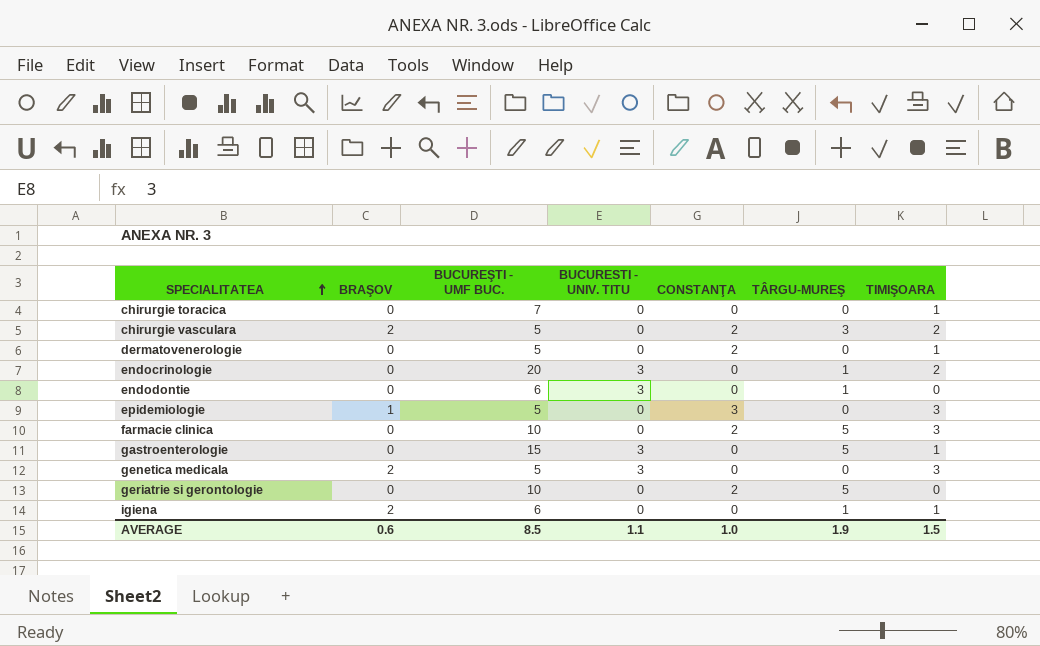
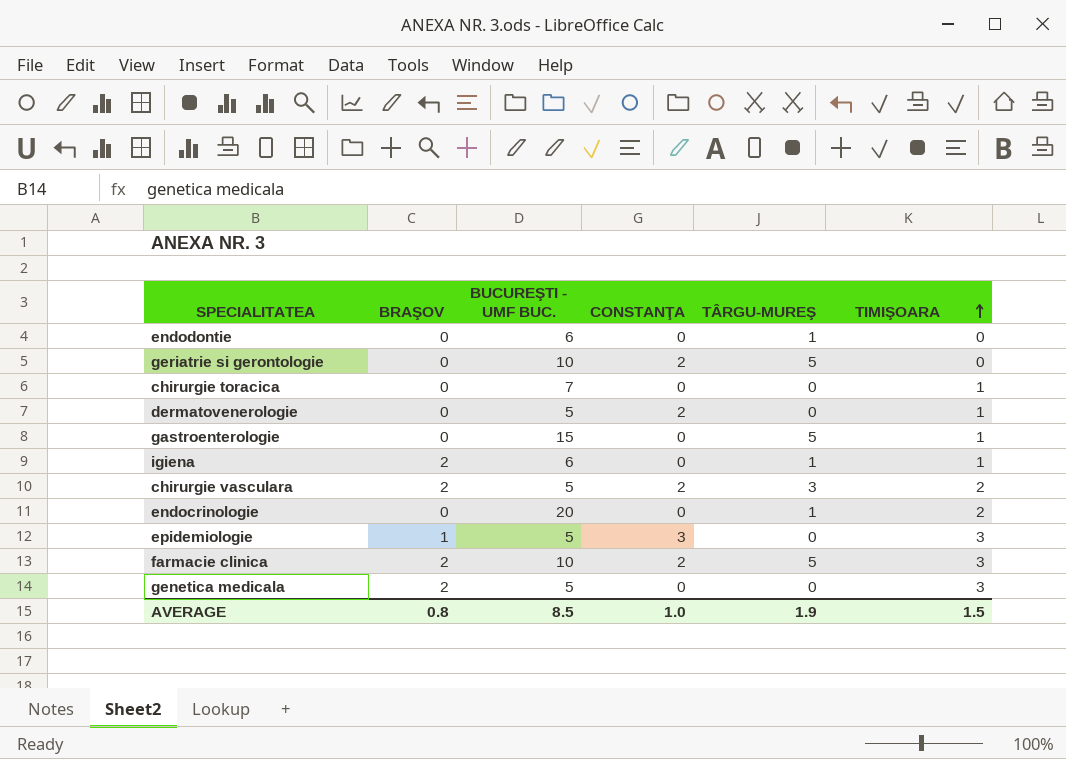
row order: SPECIALITATEA ascending -> TIMIŞOARA ascending
column BUCURESTI - UNIV. TITU | position: 4 -> none
farmacie clinica | BRAŞOV: 0 -> 2
AVERAGE | BRAŞOV: 0.6 -> 0.8

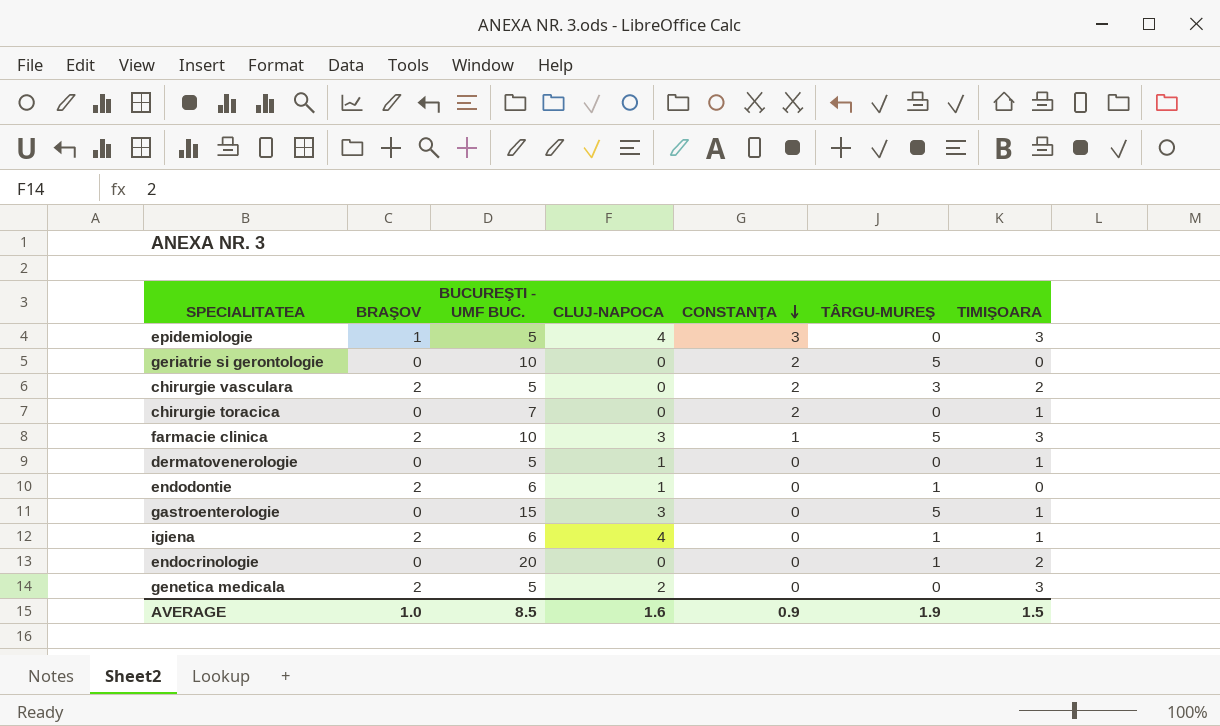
row order: TIMIŞOARA ascending -> CONSTANŢA descending
column CLUJ-NAPOCA | position: none -> 4
chirurgie toracica | CONSTANŢA: 0 -> 2
farmacie clinica | CONSTANŢA: 2 -> 1
dermatovenerologie | CONSTANŢA: 2 -> 0
endodontie | BRAŞOV: 0 -> 2
AVERAGE | BRAŞOV: 0.8 -> 1.0
AVERAGE | CONSTANŢA: 1.0 -> 0.9

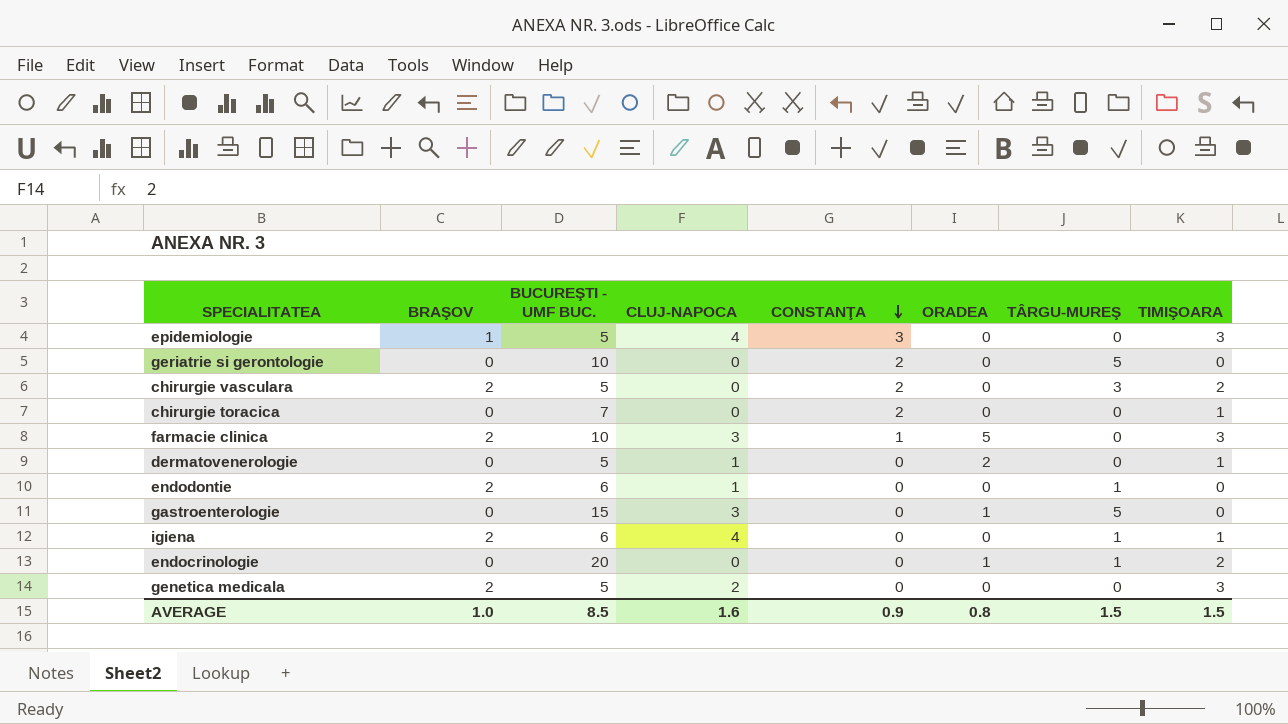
column ORADEA | position: none -> 6
farmacie clinica | TÂRGU-MUREŞ: 5 -> 0
gastroenterologie | TIMIŞOARA: 1 -> 0
AVERAGE | TÂRGU-MUREŞ: 1.9 -> 1.5

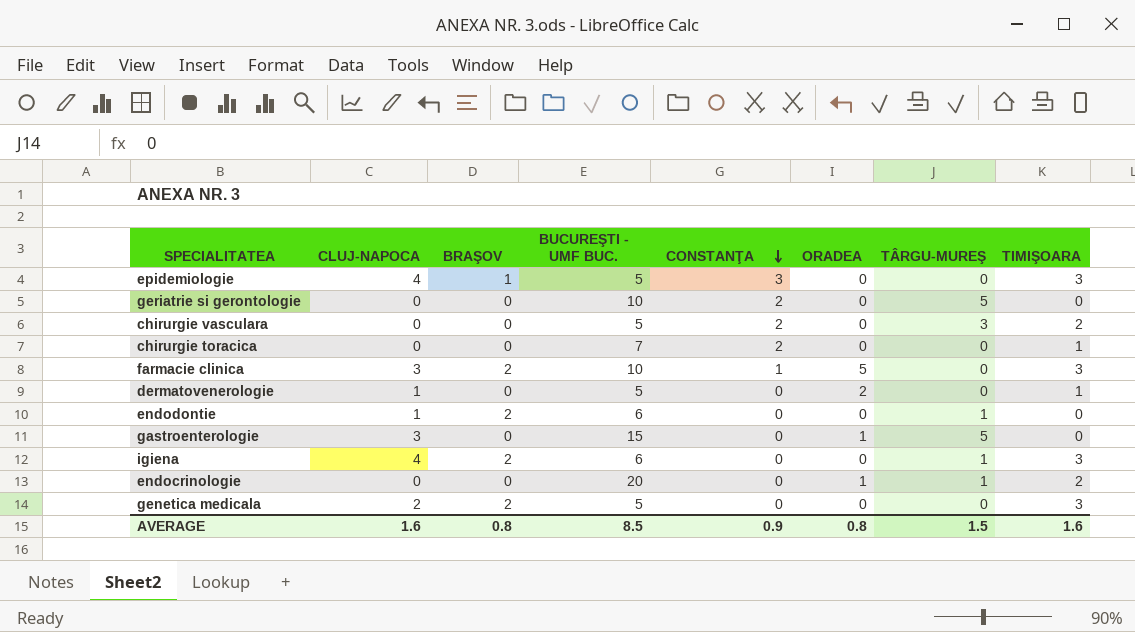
column CLUJ-NAPOCA | position: 4 -> 2
chirurgie vasculara | BRAŞOV: 2 -> 0
igiena | TIMIŞOARA: 1 -> 3
AVERAGE | BRAŞOV: 1.0 -> 0.8
AVERAGE | TIMIŞOARA: 1.5 -> 1.6

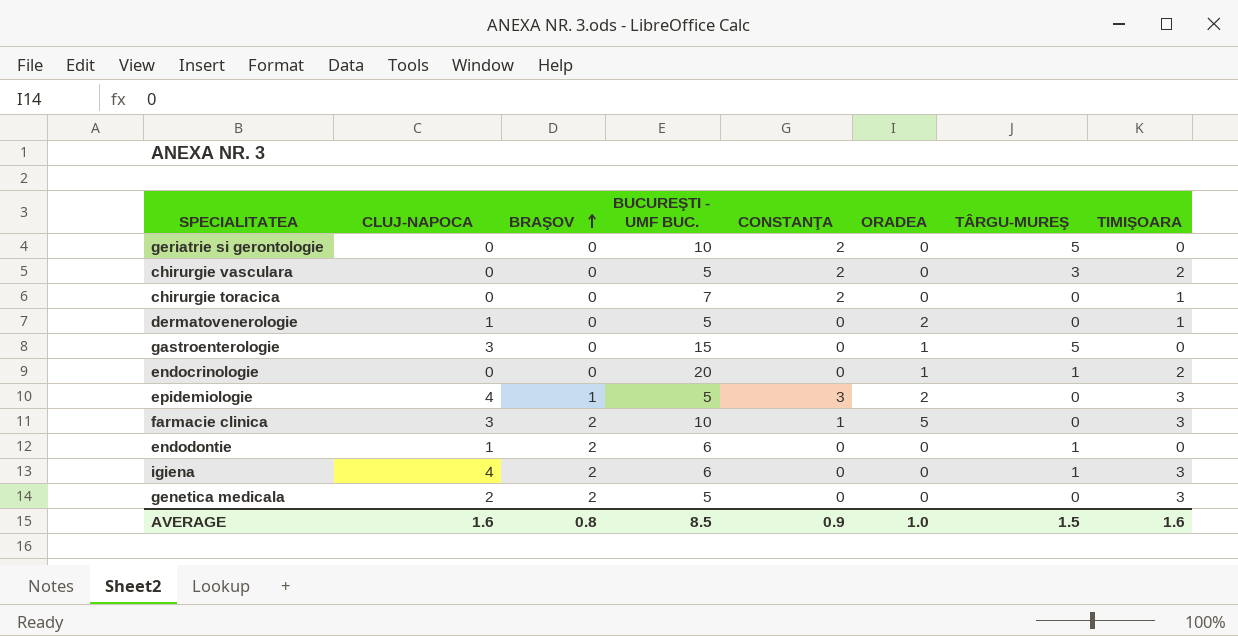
row order: CONSTANŢA descending -> BRAŞOV ascending
epidemiologie | ORADEA: 0 -> 2
AVERAGE | ORADEA: 0.8 -> 1.0

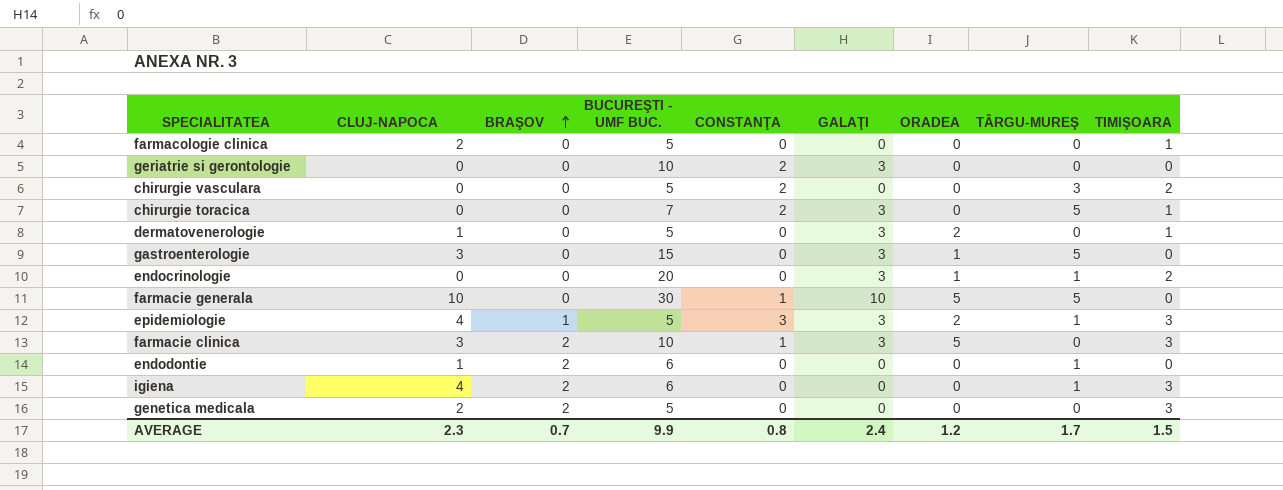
column GALAŢI | position: none -> 6
row farmacologie clinica: none -> 2 | 0 | 5 | 0 | 0 | 0 | 0 | 1
geriatrie si gerontologie | TÂRGU-MUREŞ: 5 -> 0
chirurgie toracica | TÂRGU-MUREŞ: 0 -> 5
row farmacie generala: none -> 10 | 0 | 30 | 1 | 10 | 5 | 5 | 0
epidemiologie | TÂRGU-MUREŞ: 0 -> 1
AVERAGE | CLUJ-NAPOCA: 1.6 -> 2.3
AVERAGE | BRAŞOV: 0.8 -> 0.7
AVERAGE | BUCUREŞTI - UMF BUC.: 8.5 -> 9.9
AVERAGE | CONSTANŢA: 0.9 -> 0.8
AVERAGE | ORADEA: 1.0 -> 1.2
AVERAGE | TÂRGU-MUREŞ: 1.5 -> 1.7
AVERAGE | TIMIŞOARA: 1.6 -> 1.5

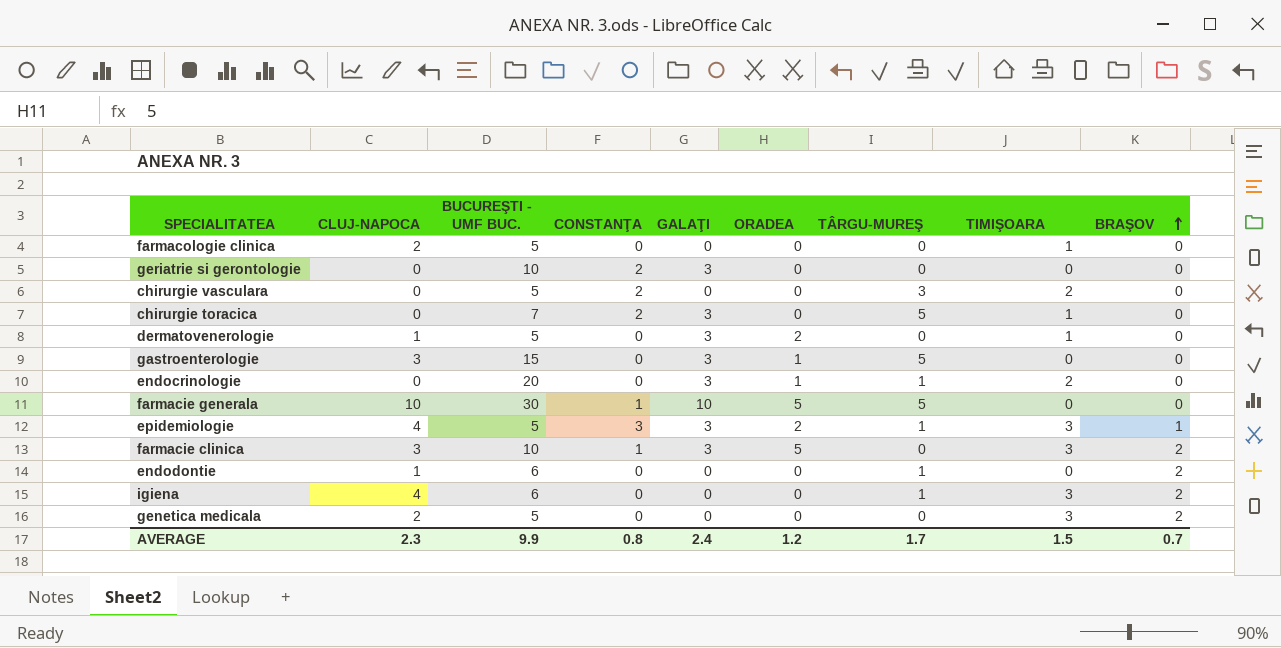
column BRAŞOV | position: 3 -> 9

